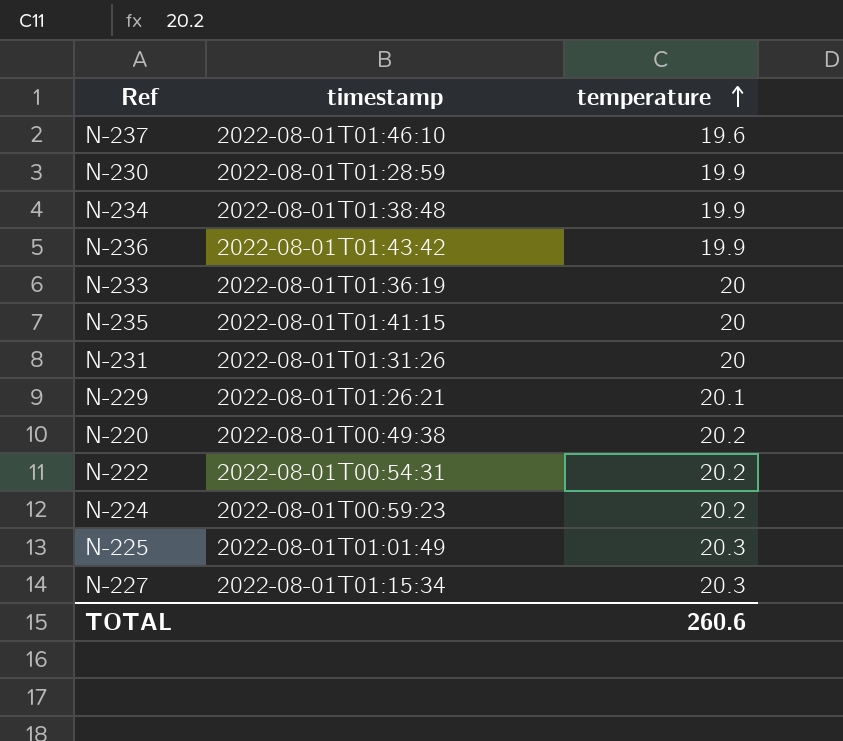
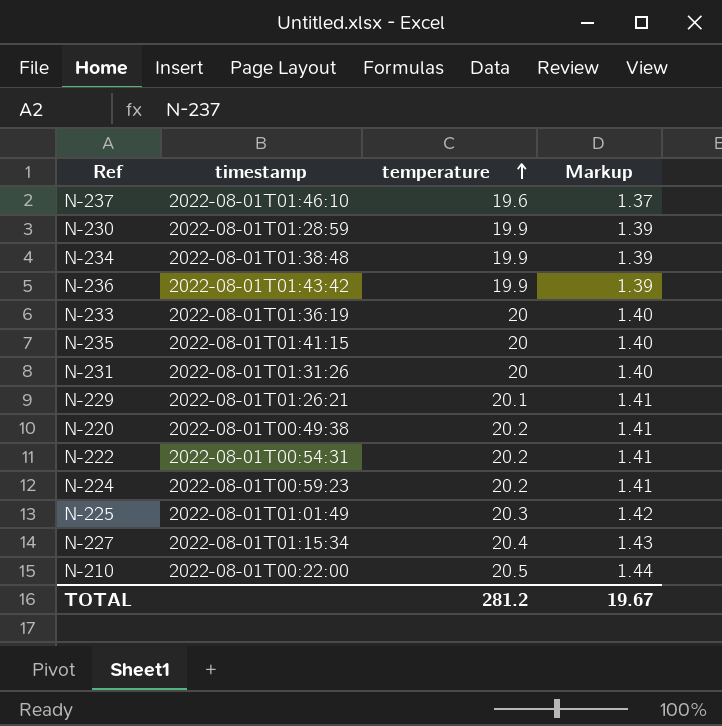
column Markup | formula: none -> [temperature] * 0.07
N-227 | temperature: 20.3 -> 20.4
row N-210: none -> 2022-08-01T00:22:00 | 20.5 | 1.44
TOTAL | temperature: 260.6 -> 281.2

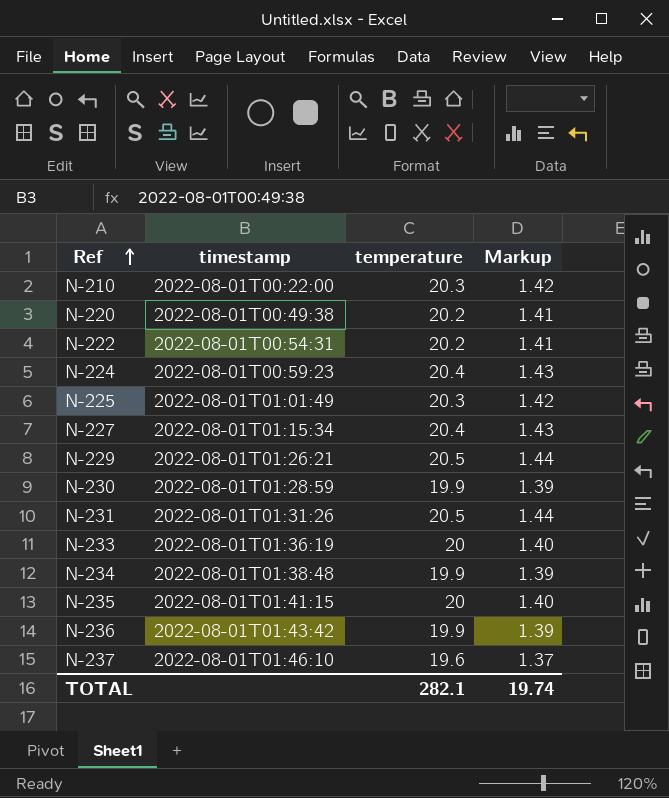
row order: temperature ascending -> Ref ascending
N-210 | temperature: 20.5 -> 20.3
N-210 | Markup: 1.44 -> 1.42
N-224 | temperature: 20.2 -> 20.4
N-224 | Markup: 1.41 -> 1.43
N-229 | temperature: 20.1 -> 20.5
N-229 | Markup: 1.41 -> 1.44
N-231 | temperature: 20 -> 20.5
N-231 | Markup: 1.40 -> 1.44
TOTAL | temperature: 281.2 -> 282.1
TOTAL | Markup: 19.67 -> 19.74

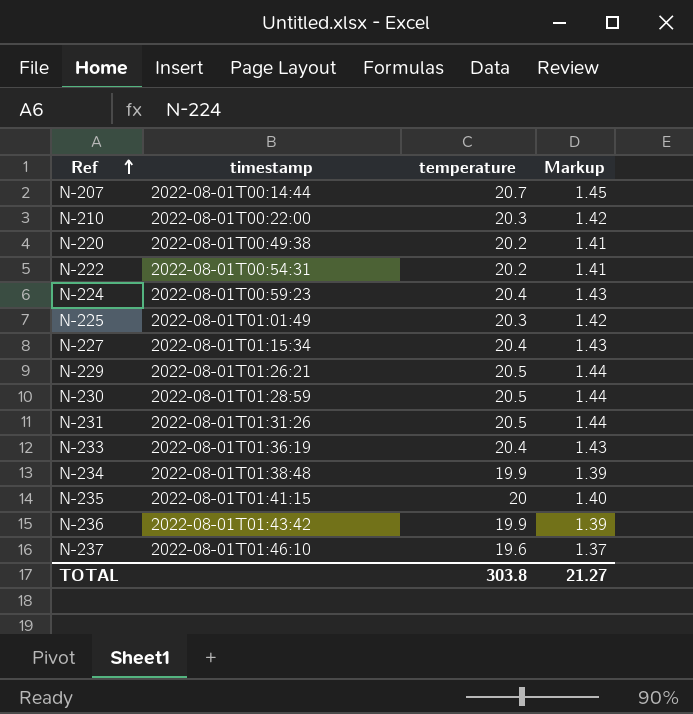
row N-207: none -> 2022-08-01T00:14:44 | 20.7 | 1.45
N-230 | temperature: 19.9 -> 20.5
N-230 | Markup: 1.39 -> 1.44
N-233 | temperature: 20 -> 20.4
N-233 | Markup: 1.40 -> 1.43
TOTAL | temperature: 282.1 -> 303.8
TOTAL | Markup: 19.74 -> 21.27

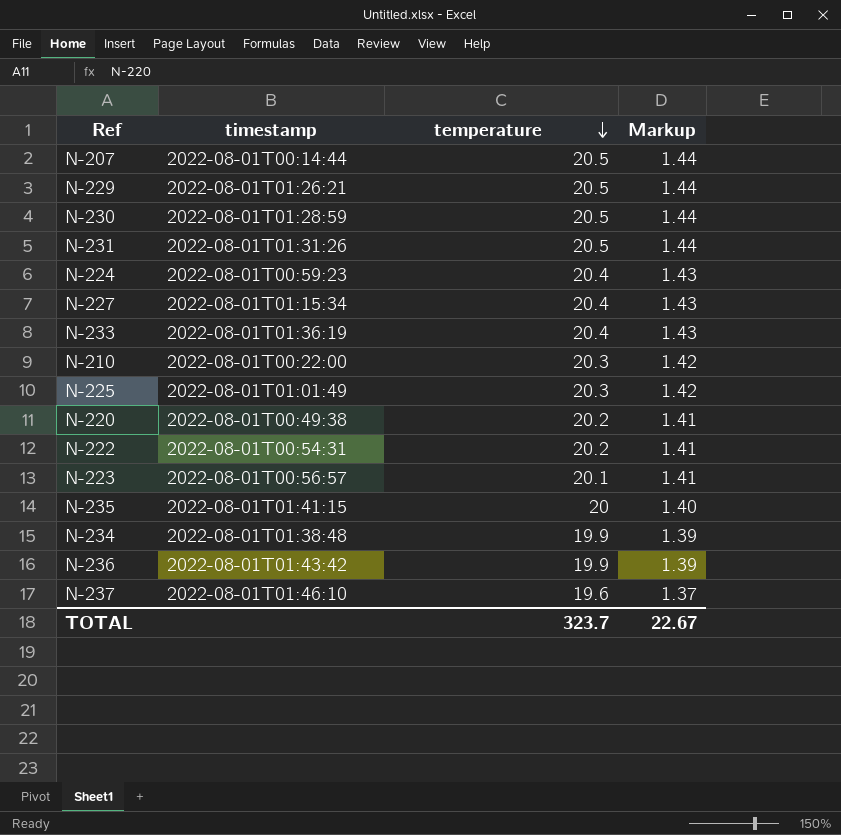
row order: Ref ascending -> temperature descending
N-207 | temperature: 20.7 -> 20.5
N-207 | Markup: 1.45 -> 1.44
row N-223: none -> 2022-08-01T00:56:57 | 20.1 | 1.41
TOTAL | temperature: 303.8 -> 323.7
TOTAL | Markup: 21.27 -> 22.67

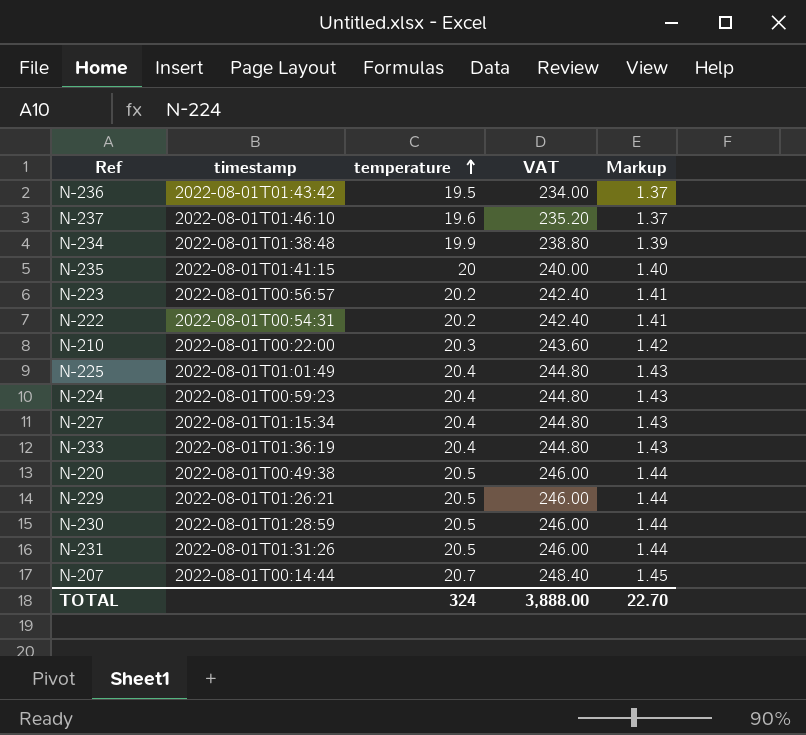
row order: temperature descending -> temperature ascending
column VAT | formula: none -> [temperature] * 12
N-236 | temperature: 19.9 -> 19.5
N-236 | Markup: 1.39 -> 1.37
N-223 | temperature: 20.1 -> 20.2
N-225 | temperature: 20.3 -> 20.4
N-225 | Markup: 1.42 -> 1.43
N-220 | temperature: 20.2 -> 20.5
N-220 | Markup: 1.41 -> 1.44
N-207 | temperature: 20.5 -> 20.7
N-207 | Markup: 1.44 -> 1.45
TOTAL | temperature: 323.7 -> 324
TOTAL | Markup: 22.67 -> 22.70

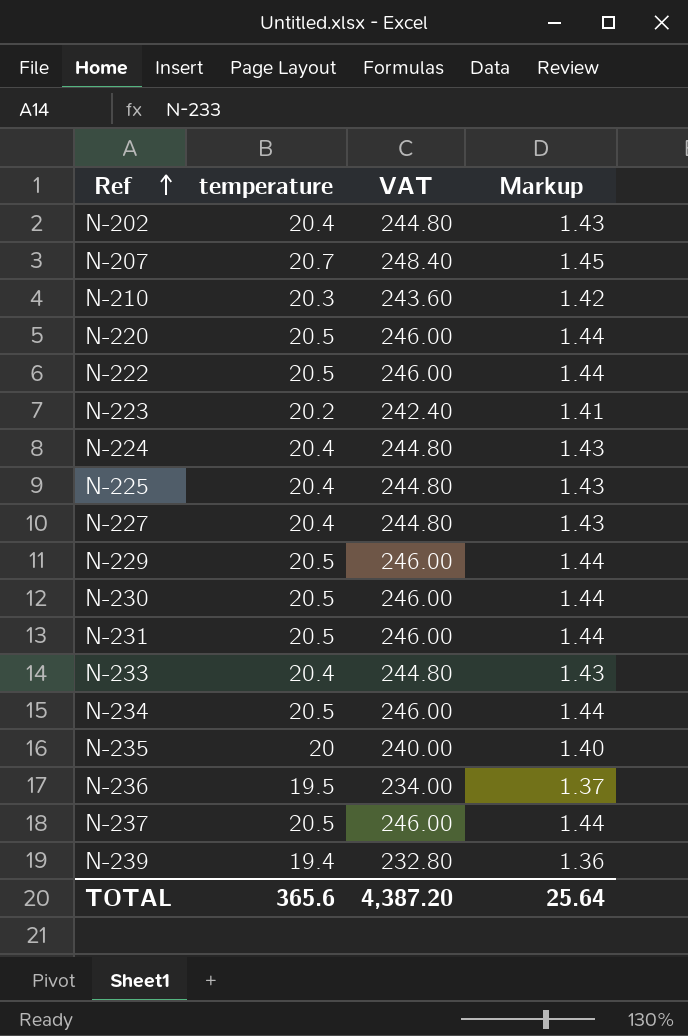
row order: temperature ascending -> Ref ascending
column timestamp | position: 2 -> none
row N-202: none -> 20.4 | 244.80 | 1.43
N-222 | temperature: 20.2 -> 20.5
N-222 | VAT: 242.40 -> 246.00
N-222 | Markup: 1.41 -> 1.44
N-234 | temperature: 19.9 -> 20.5
N-234 | VAT: 238.80 -> 246.00
N-234 | Markup: 1.39 -> 1.44
N-237 | temperature: 19.6 -> 20.5
N-237 | VAT: 235.20 -> 246.00
N-237 | Markup: 1.37 -> 1.44
row N-239: none -> 19.4 | 232.80 | 1.36
TOTAL | temperature: 324 -> 365.6
TOTAL | VAT: 3,888.00 -> 4,387.20
TOTAL | Markup: 22.70 -> 25.64

